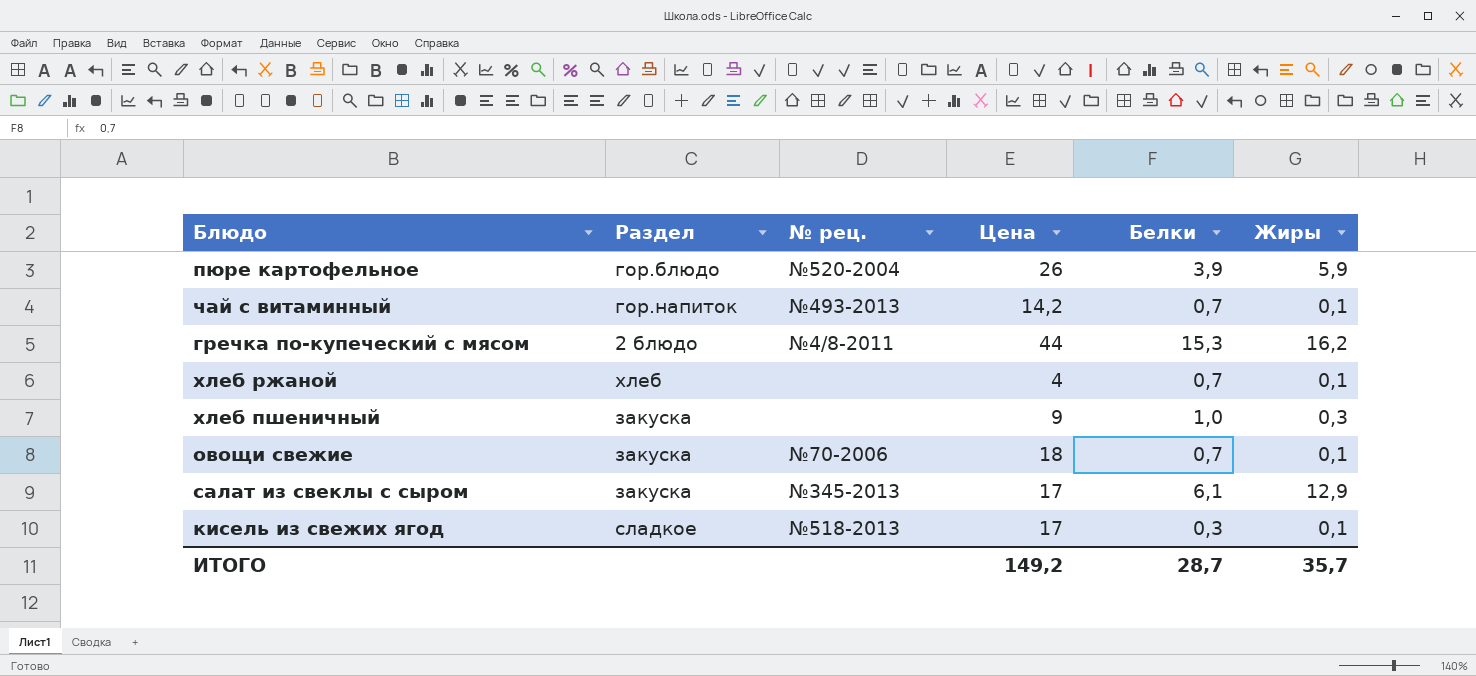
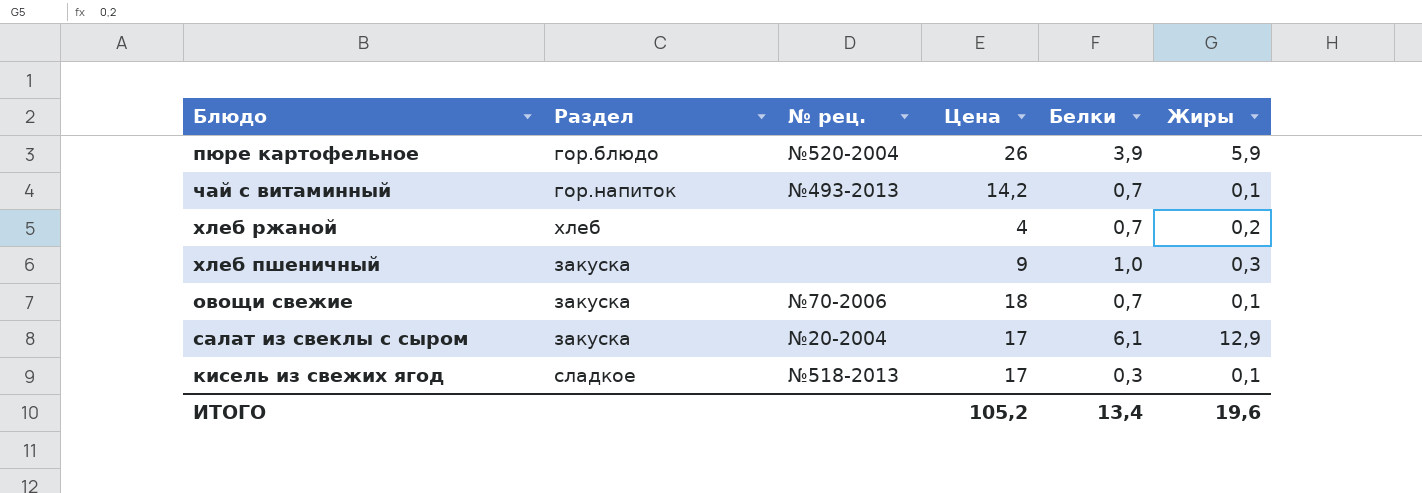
row гречка по-купеческий с мясом: 2 блюдо | №4/8-2011 | 44 | 15,3 | 16,2 -> none
хлеб ржаной | Жиры: 0,1 -> 0,2
салат из свеклы с сыром | № рец.: №345-2013 -> №20-2004
ИТОГО | Цена: 149,2 -> 105,2
ИТОГО | Белки: 28,7 -> 13,4
ИТОГО | Жиры: 35,7 -> 19,6

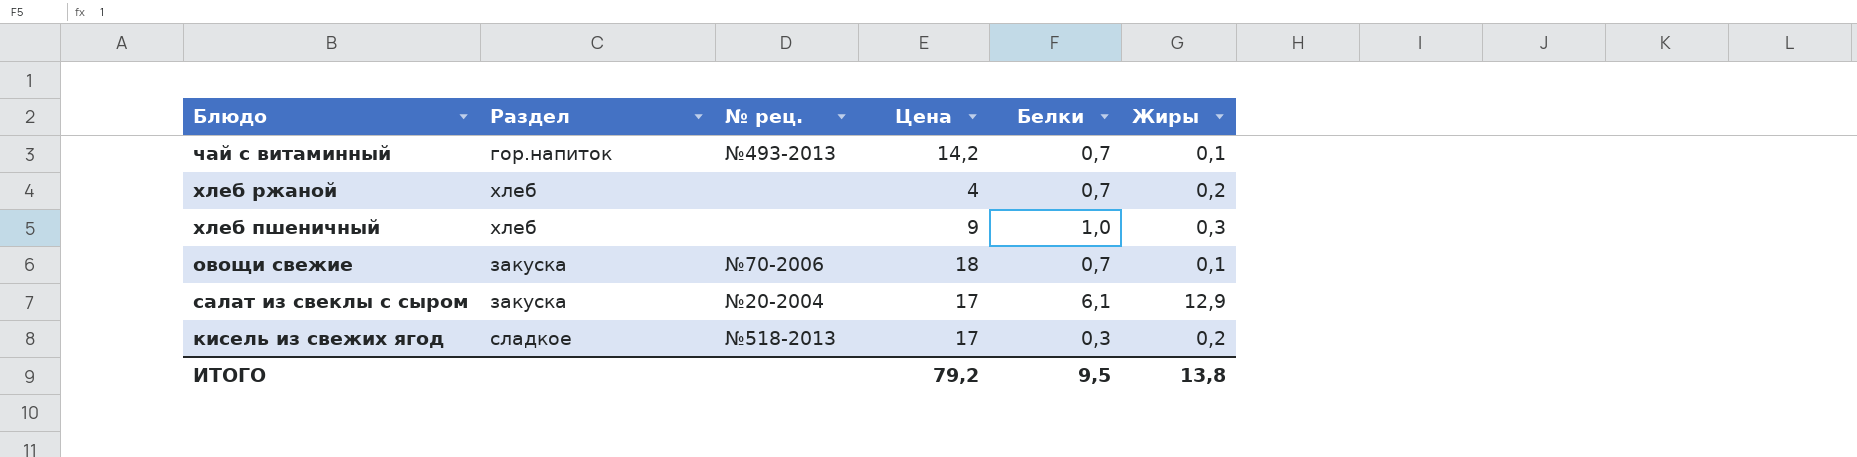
row пюре картофельное: гор.блюдо | №520-2004 | 26 | 3,9 | 5,9 -> none
хлеб пшеничный | Раздел: закуска -> хлеб
кисель из свежих ягод | Жиры: 0,1 -> 0,2
ИТОГО | Цена: 105,2 -> 79,2
ИТОГО | Белки: 13,4 -> 9,5
ИТОГО | Жиры: 19,6 -> 13,8

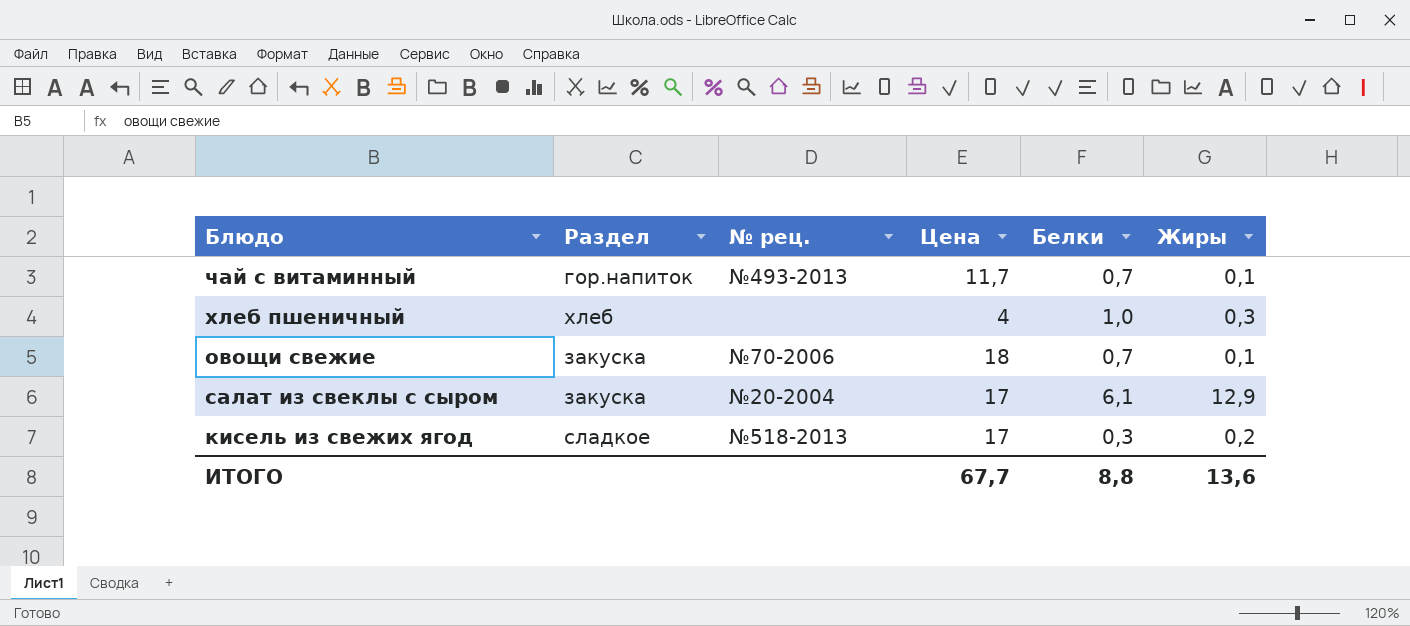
row хлеб ржаной: хлеб | none | 4 | 0,7 | 0,2 -> none
чай с витаминный | Цена: 14,2 -> 11,7
хлеб пшеничный | Цена: 9 -> 4
ИТОГО | Цена: 79,2 -> 67,7
ИТОГО | Белки: 9,5 -> 8,8
ИТОГО | Жиры: 13,8 -> 13,6

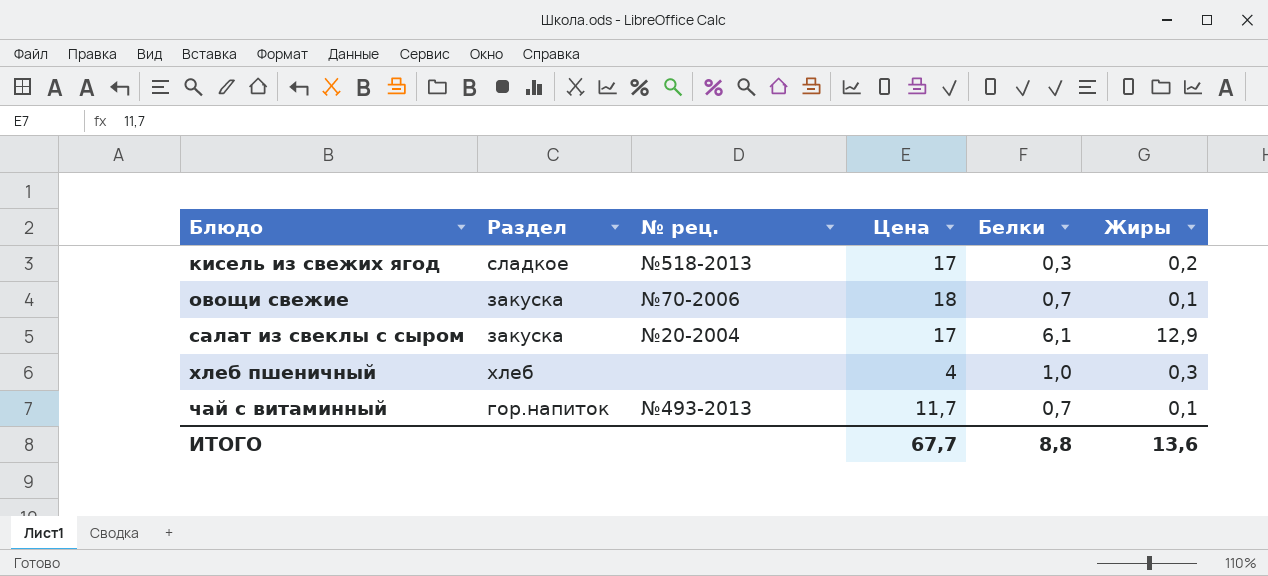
row order: none -> Блюдо ascending

